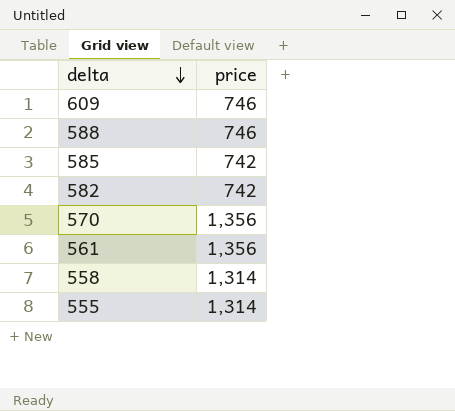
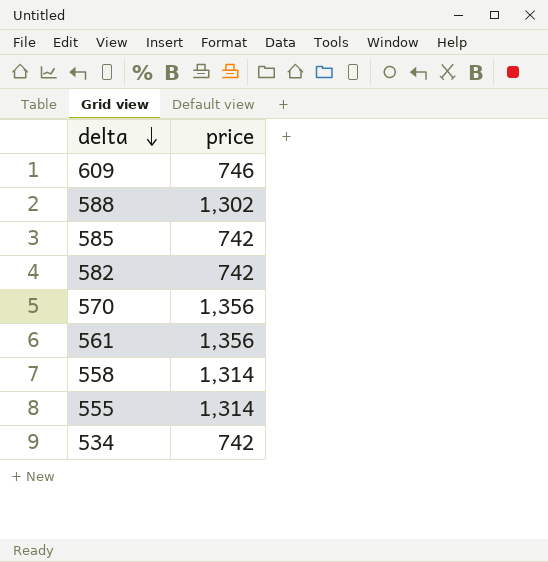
588 | price: 746 -> 1,302
row 534: none -> 742

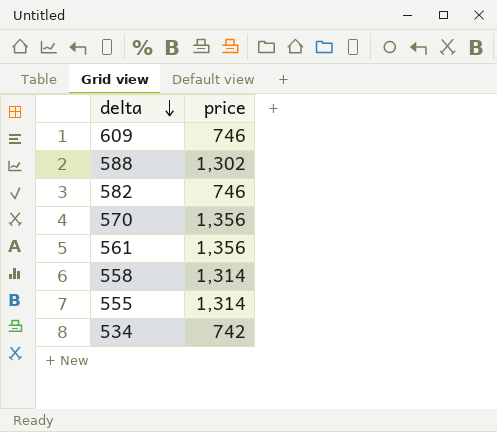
row 585: 742 -> none
582 | price: 742 -> 746

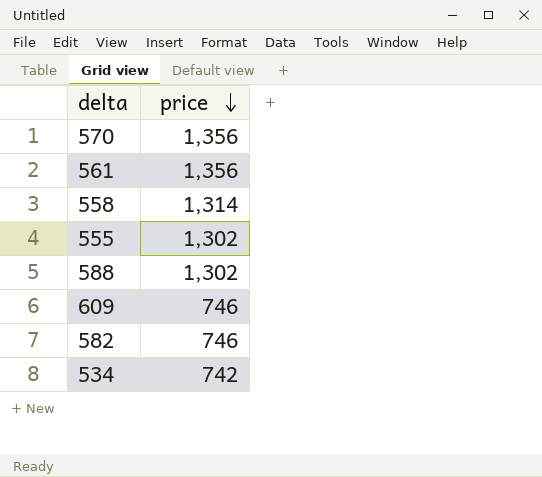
row order: delta descending -> price descending
555 | price: 1,314 -> 1,302

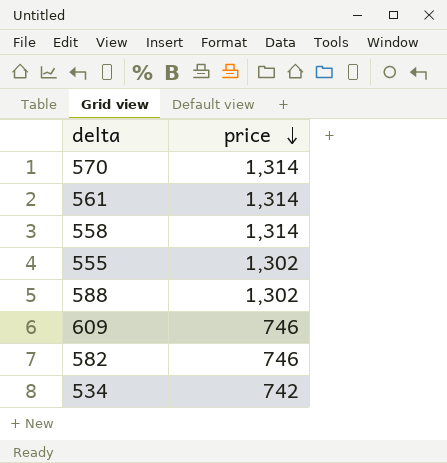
570 | price: 1,356 -> 1,314
561 | price: 1,356 -> 1,314

